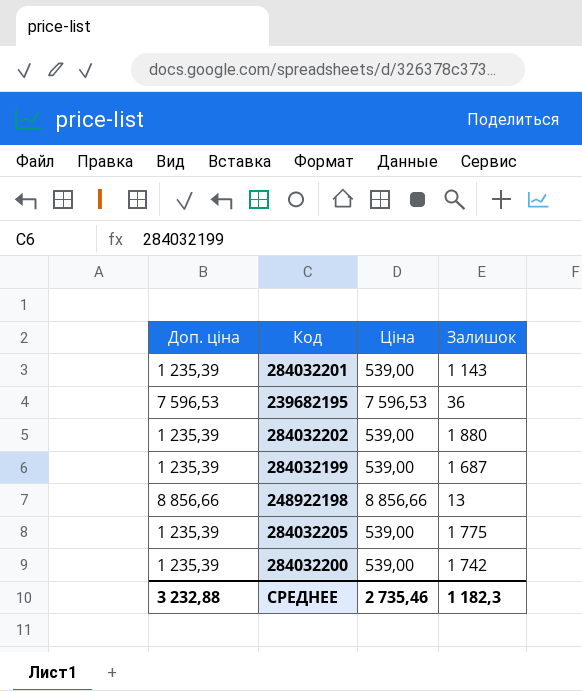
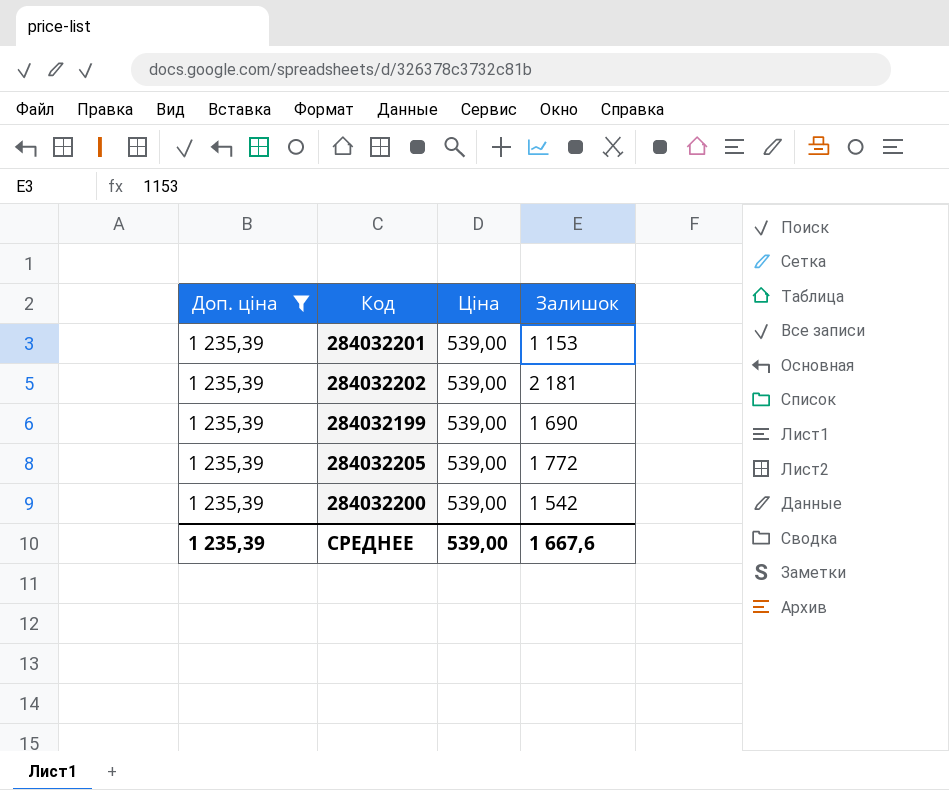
filter: none -> Доп. ціна = 1 235,39
284032201 | Залишок: 1 143 -> 1 153
284032202 | Залишок: 1 880 -> 2 181
284032199 | Залишок: 1 687 -> 1 690
284032205 | Залишок: 1 775 -> 1 772
284032200 | Залишок: 1 742 -> 1 542
СРЕДНЕЕ | Доп. ціна: 3 232,88 -> 1 235,39
СРЕДНЕЕ | Ціна: 2 735,46 -> 539,00
СРЕДНЕЕ | Залишок: 1 182,3 -> 1 667,6

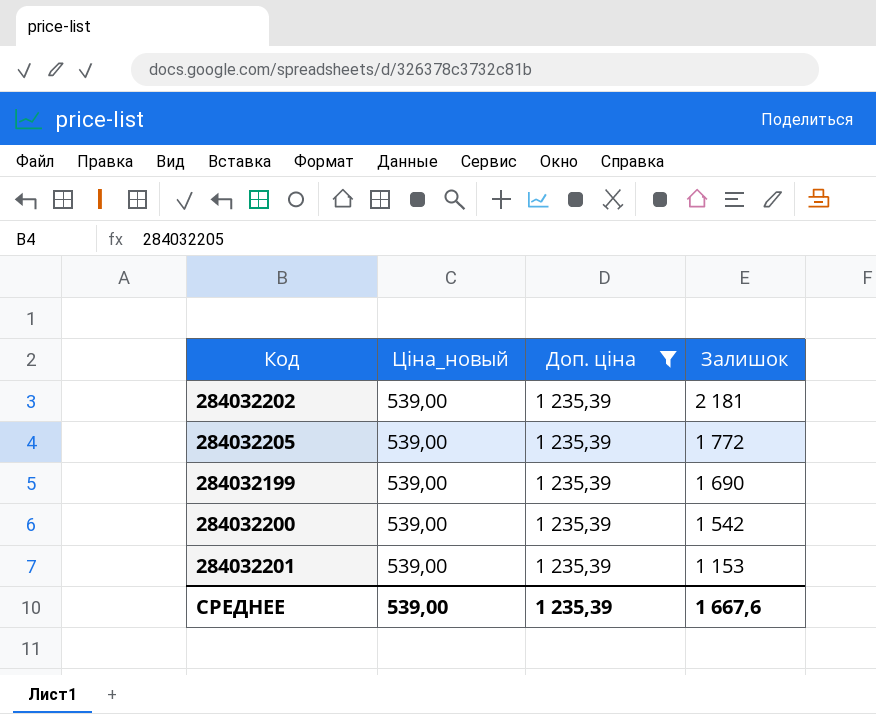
row order: none -> Залишок descending
column name: Ціна -> Ціна_новый
column Доп. ціна | position: 1 -> 3

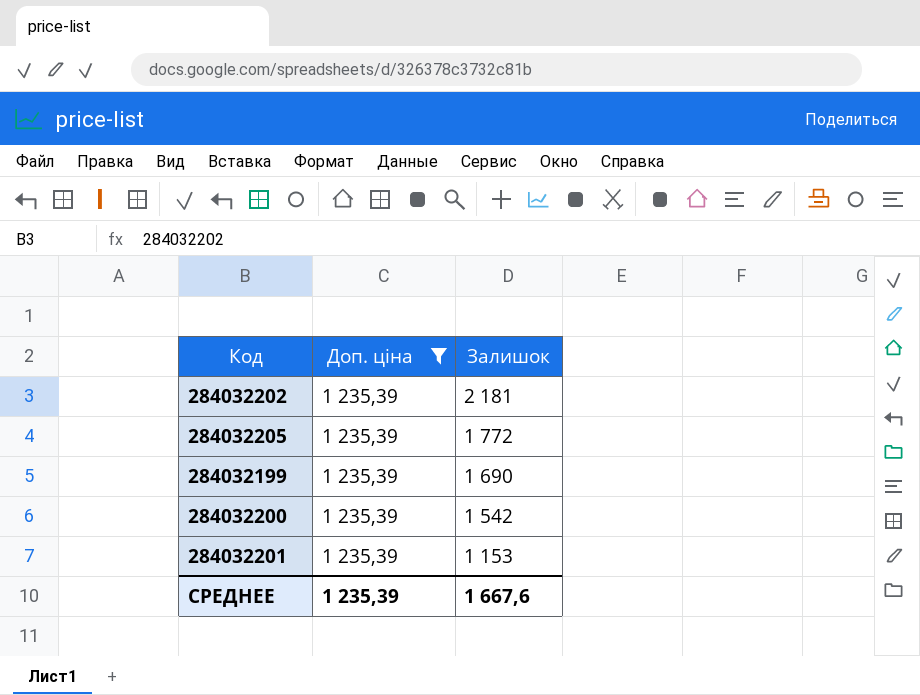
column Ціна_новый | position: 2 -> none

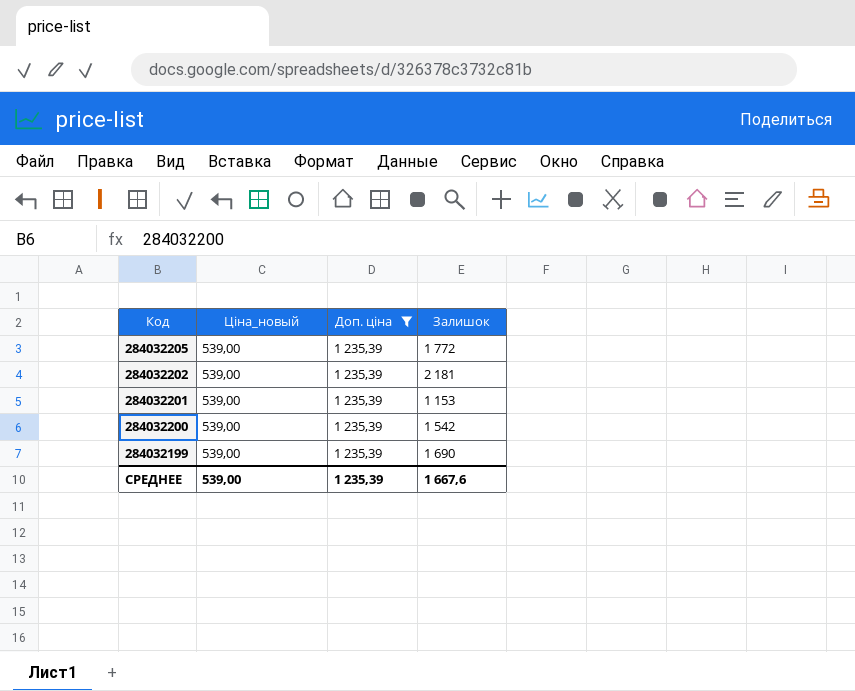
row order: Залишок descending -> Код descending
column Ціна_новый | position: none -> 2

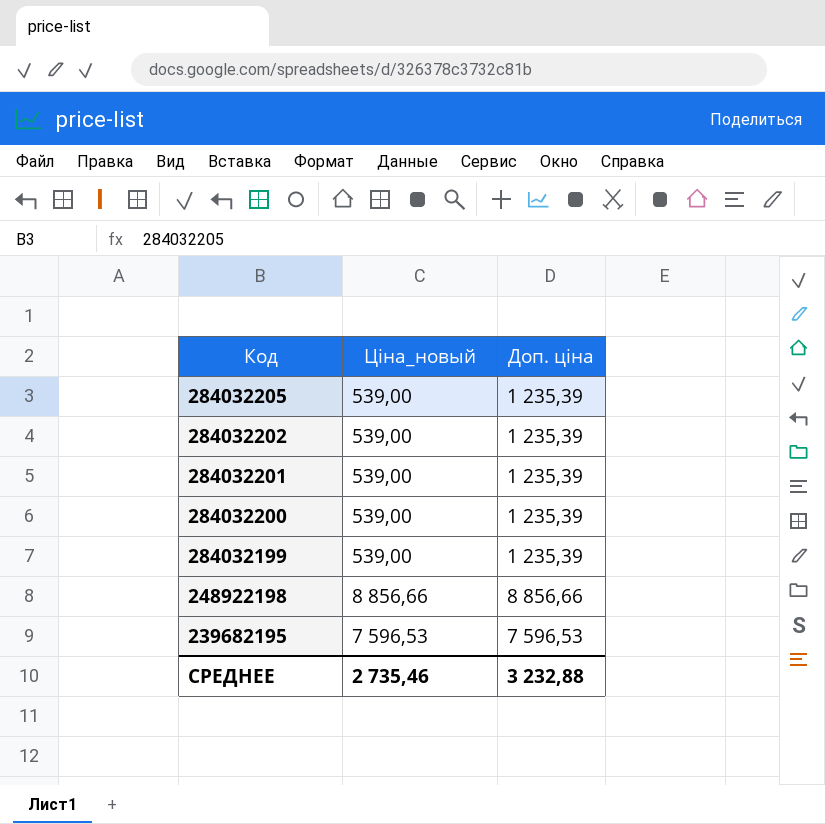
filter: Доп. ціна = 1 235,39 -> none
column Залишок | position: 4 -> none
СРЕДНЕЕ | Ціна_новый: 539,00 -> 2 735,46
СРЕДНЕЕ | Доп. ціна: 1 235,39 -> 3 232,88

